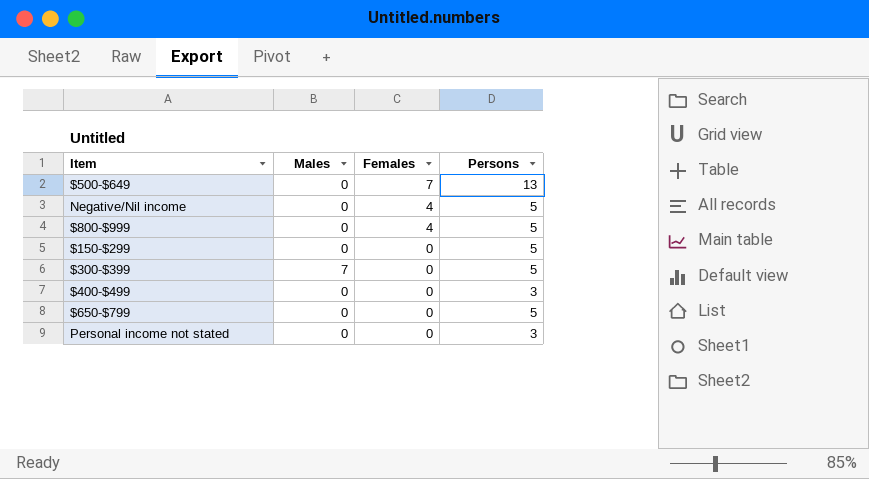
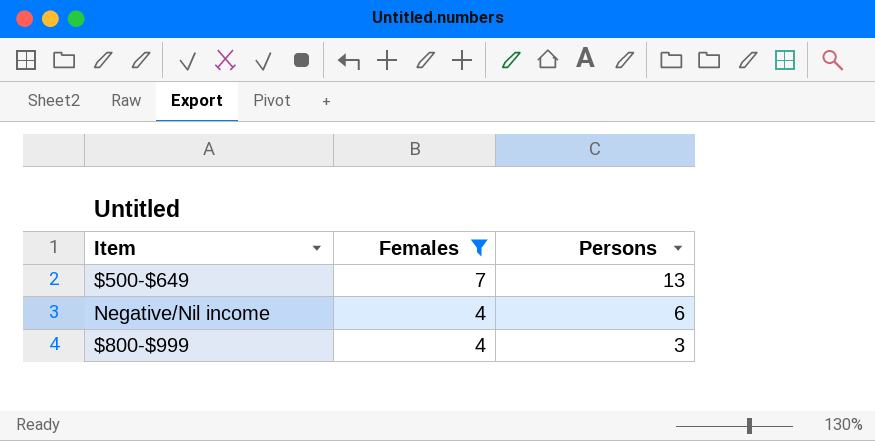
filter: none -> Females != 0
column Males | position: 2 -> none
Negative/Nil income | Persons: 5 -> 6
$800-$999 | Persons: 5 -> 3

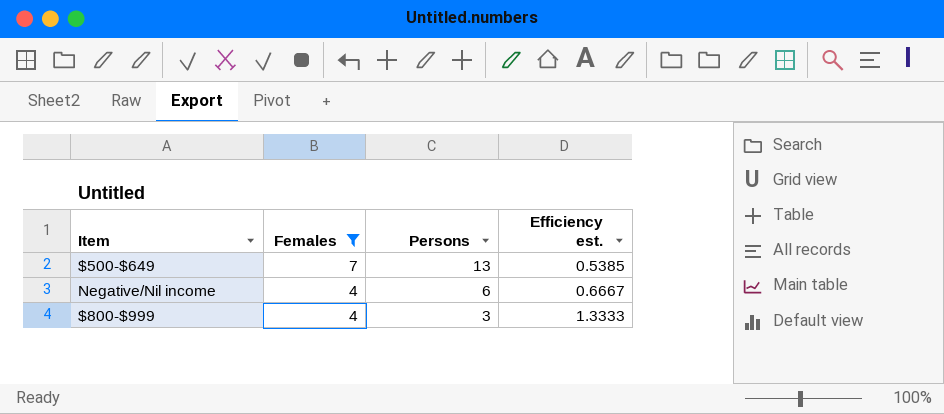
column Efficiency est. | formula: none -> [Females] / [Persons]

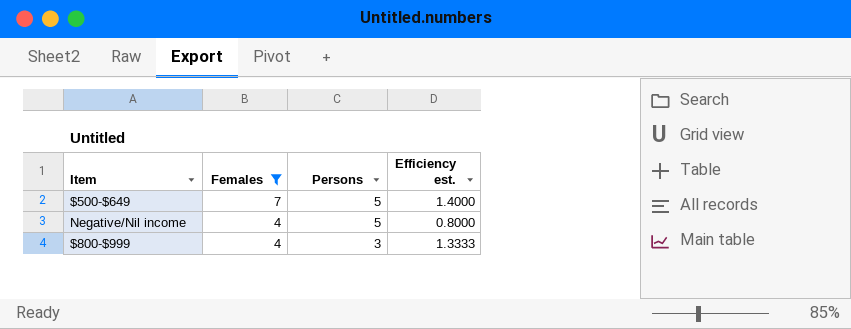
$500-$649 | Persons: 13 -> 5
$500-$649 | Efficiency est.: 0.5385 -> 1.4000
Negative/Nil income | Persons: 6 -> 5
Negative/Nil income | Efficiency est.: 0.6667 -> 0.8000

